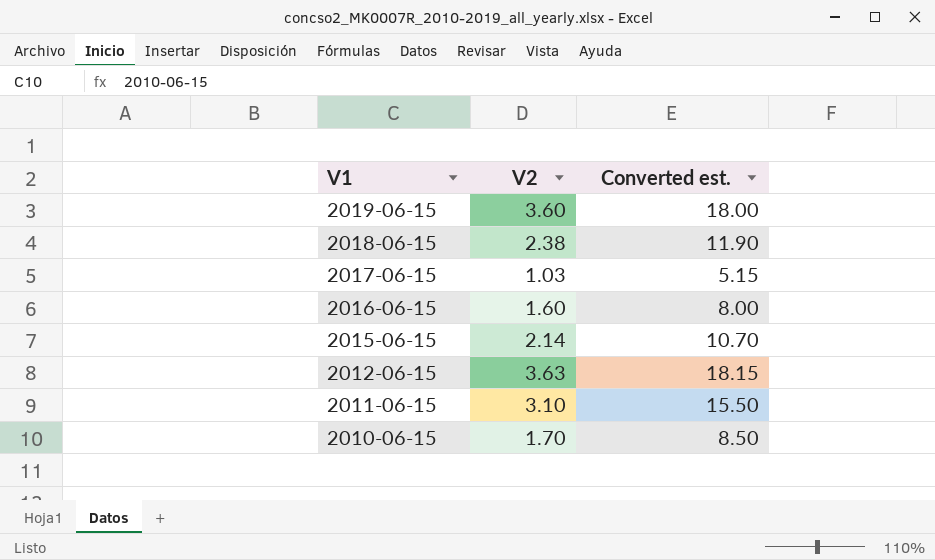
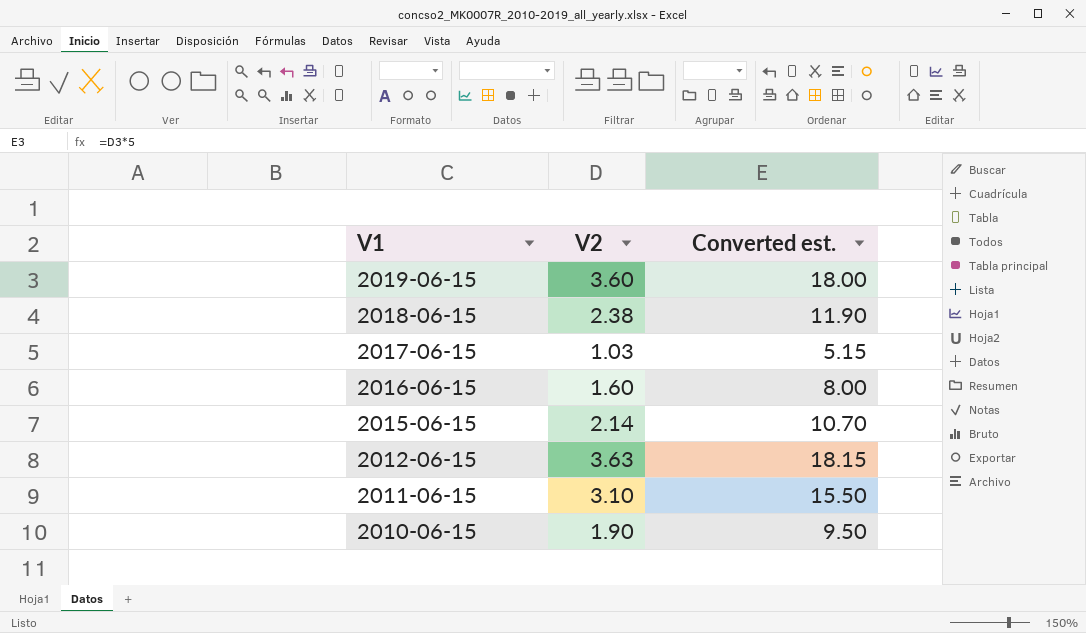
2010-06-15 | V2: 1.70 -> 1.90
2010-06-15 | Converted est.: 8.50 -> 9.50

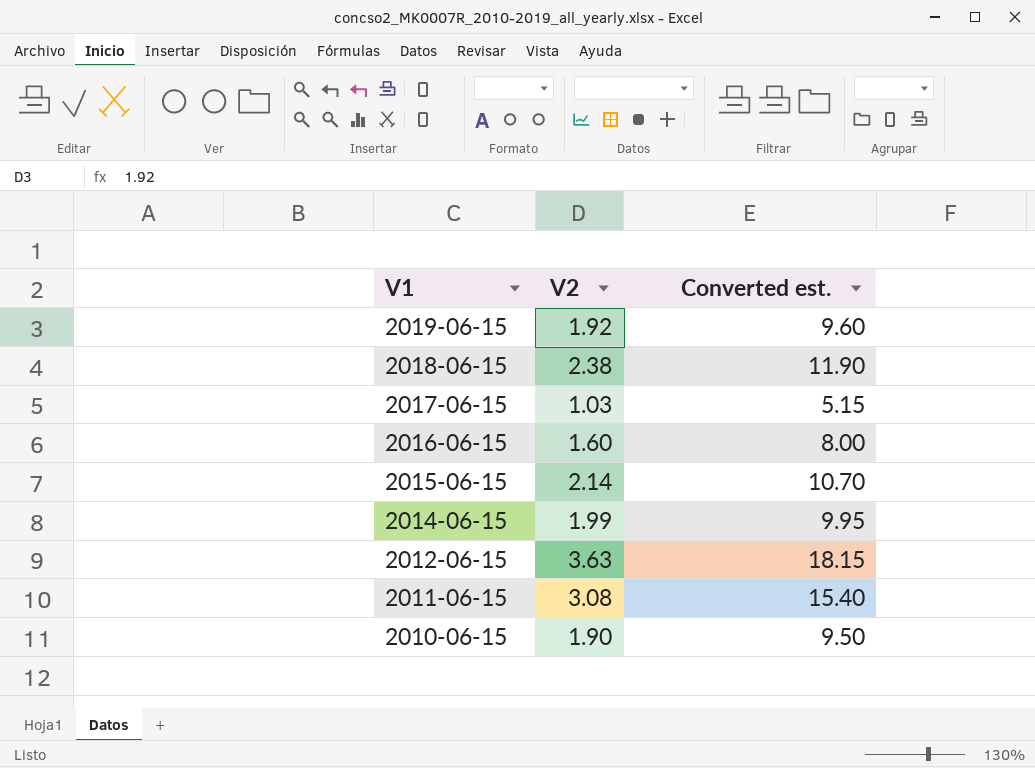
2019-06-15 | V2: 3.60 -> 1.92
2019-06-15 | Converted est.: 18.00 -> 9.60
row 2014-06-15: none -> 1.99 | 9.95
2011-06-15 | V2: 3.10 -> 3.08
2011-06-15 | Converted est.: 15.50 -> 15.40

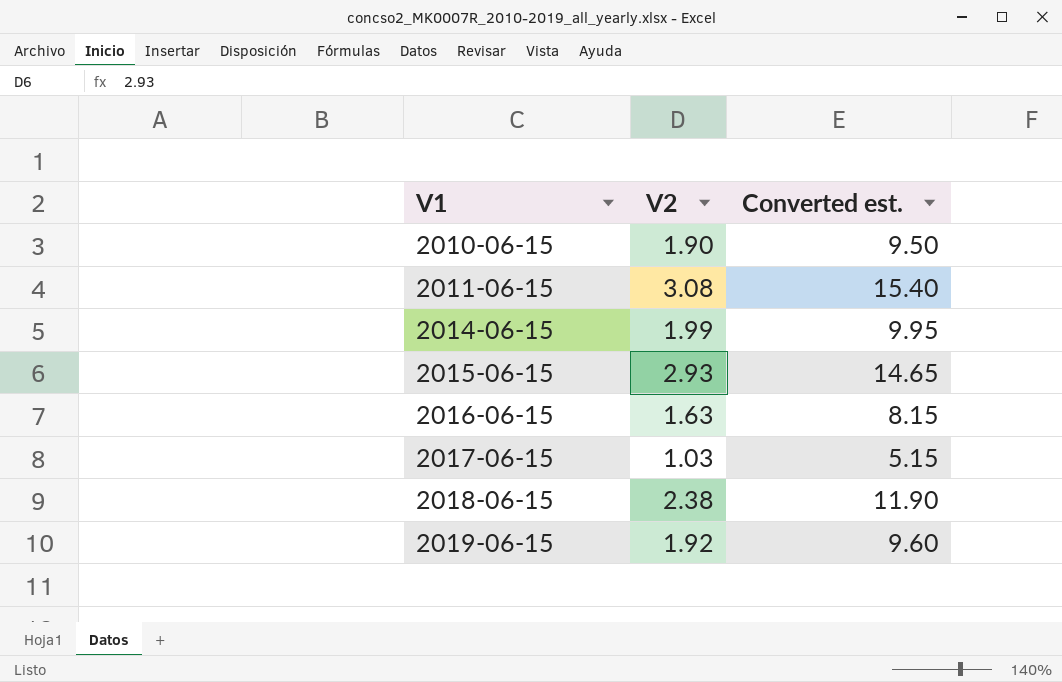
row order: V1 descending -> V1 ascending
row 2012-06-15: 3.63 | 18.15 -> none
2015-06-15 | V2: 2.14 -> 2.93
2015-06-15 | Converted est.: 10.70 -> 14.65
2016-06-15 | V2: 1.60 -> 1.63
2016-06-15 | Converted est.: 8.00 -> 8.15

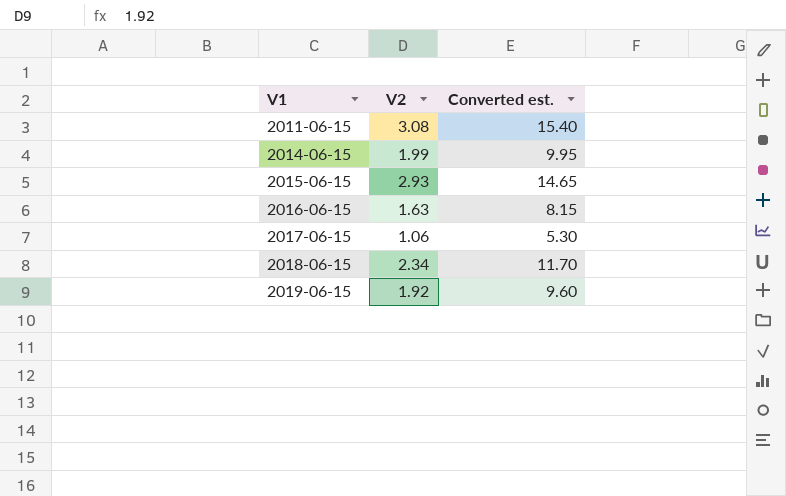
row 2010-06-15: 1.90 | 9.50 -> none
2017-06-15 | V2: 1.03 -> 1.06
2017-06-15 | Converted est.: 5.15 -> 5.30
2018-06-15 | V2: 2.38 -> 2.34
2018-06-15 | Converted est.: 11.90 -> 11.70

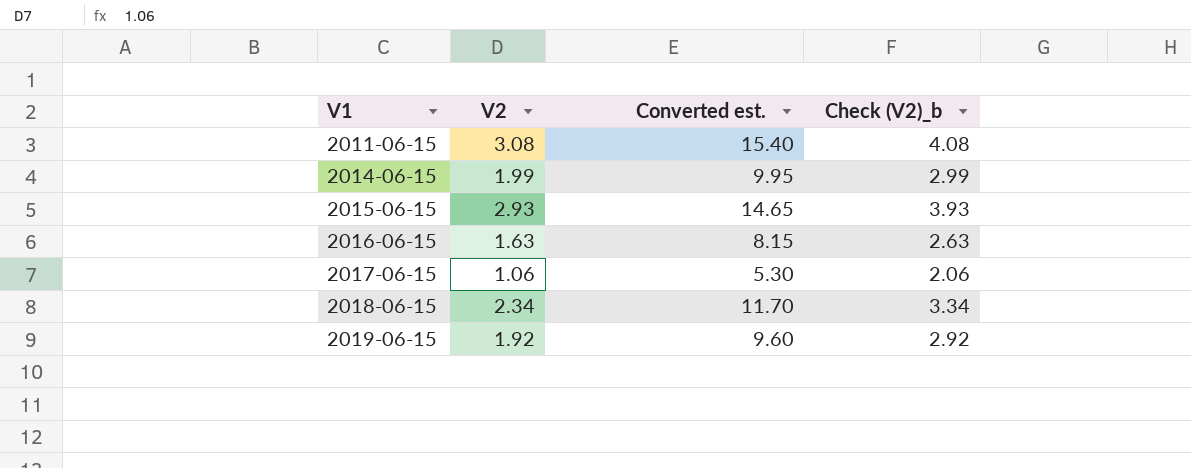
column Check (V2)_b | formula: none -> [V2] + 1

